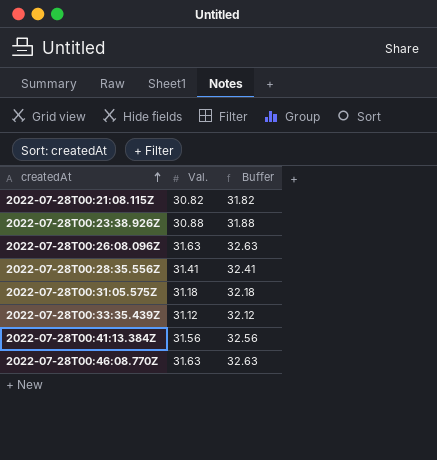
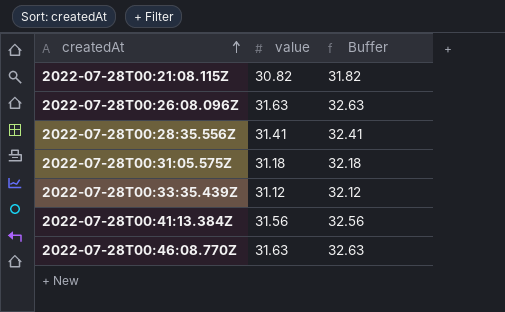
column name: Val. -> value
row 2022-07-28T00:23:38.926Z: 30.88 | 31.88 -> none

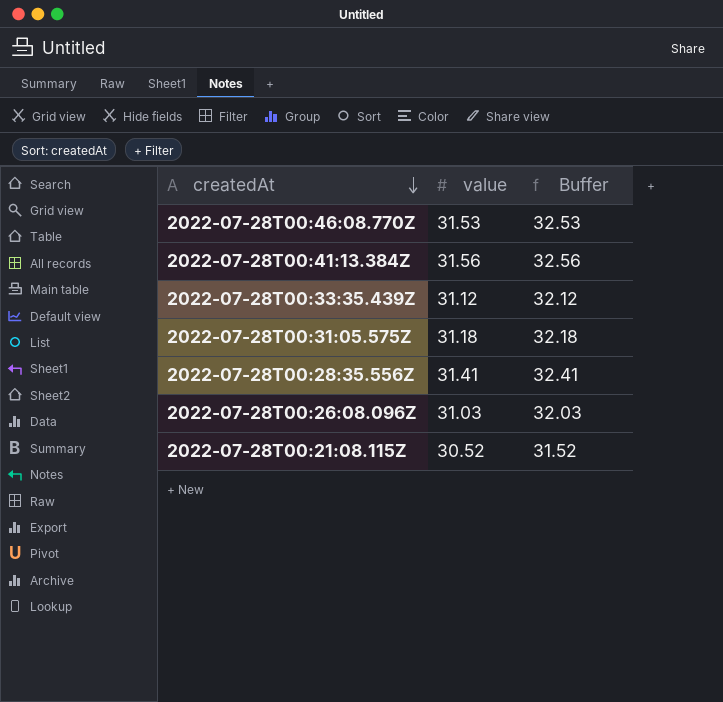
row order: createdAt ascending -> createdAt descending
2022-07-28T00:46:08.770Z | value: 31.63 -> 31.53
2022-07-28T00:46:08.770Z | Buffer: 32.63 -> 32.53
2022-07-28T00:26:08.096Z | value: 31.63 -> 31.03
2022-07-28T00:26:08.096Z | Buffer: 32.63 -> 32.03
2022-07-28T00:21:08.115Z | value: 30.82 -> 30.52
2022-07-28T00:21:08.115Z | Buffer: 31.82 -> 31.52

